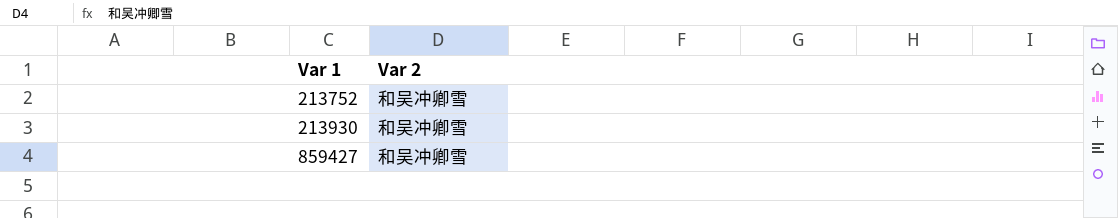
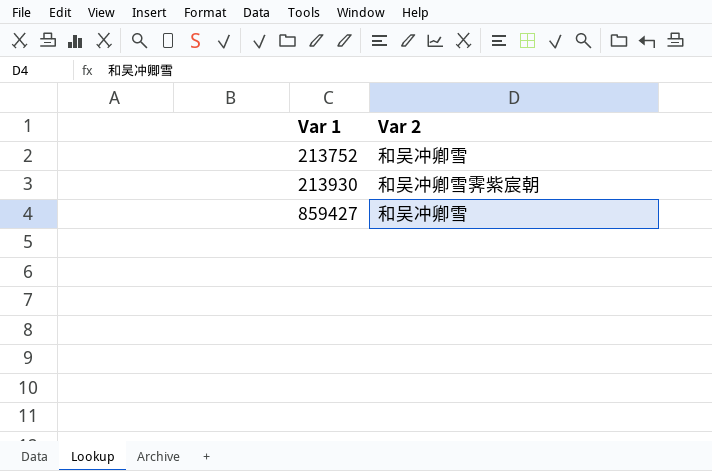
213930 | Var 2: 和吴冲卿雪 -> 和吴冲卿雪霁紫宸朝

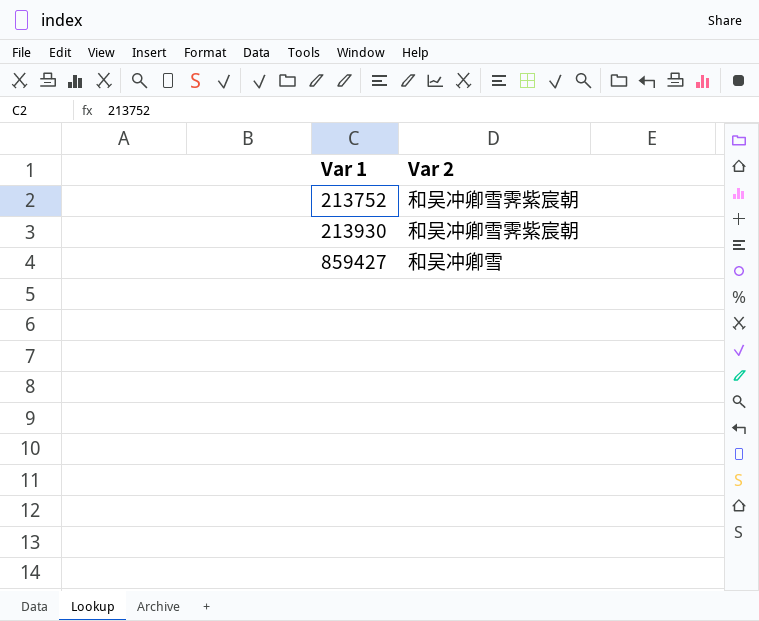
213752 | Var 2: 和吴冲卿雪 -> 和吴冲卿雪霁紫宸朝

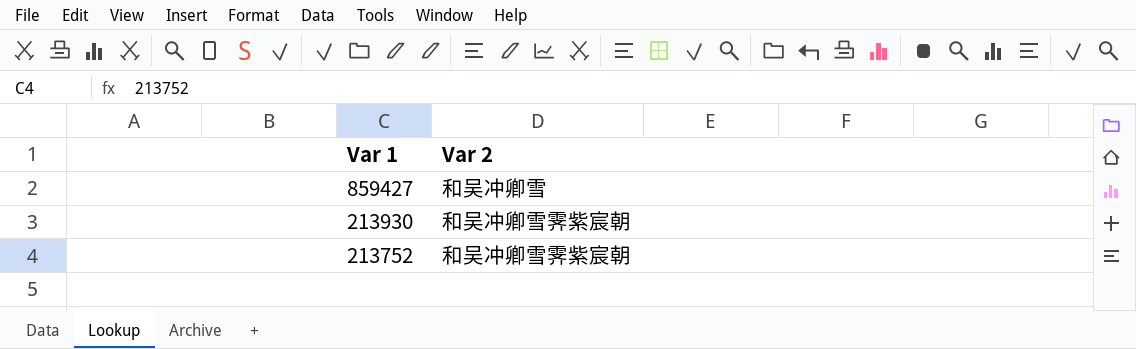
row order: Var 1 ascending -> Var 1 descending

